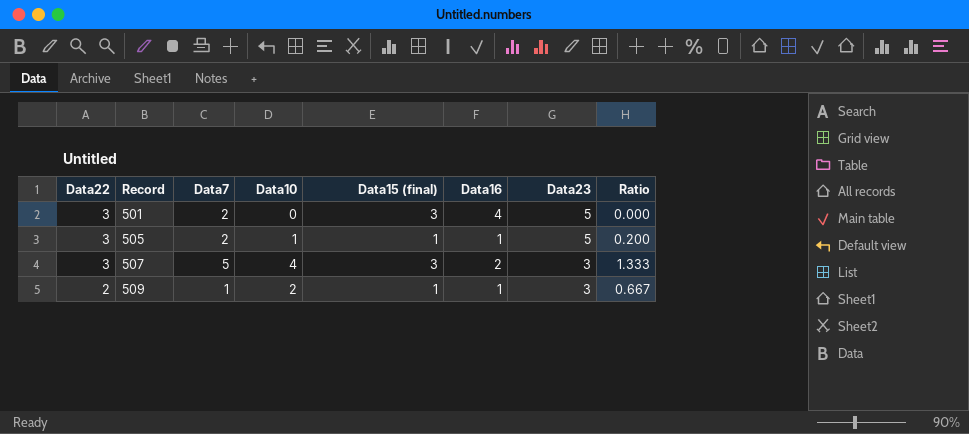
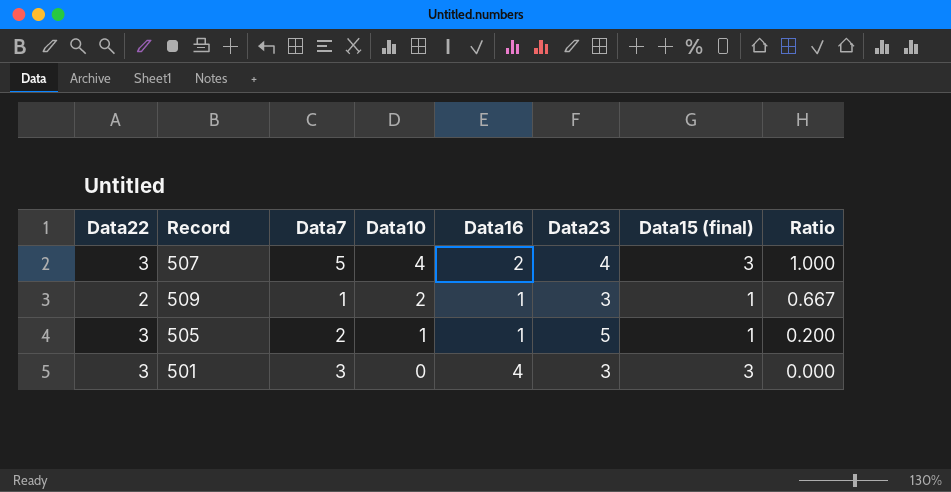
row order: Data22 descending -> Data10 descending
column Data15 (final) | position: 5 -> 7
507 | Data23: 3 -> 4
507 | Ratio: 1.333 -> 1.000
501 | Data7: 2 -> 3
501 | Data23: 5 -> 3

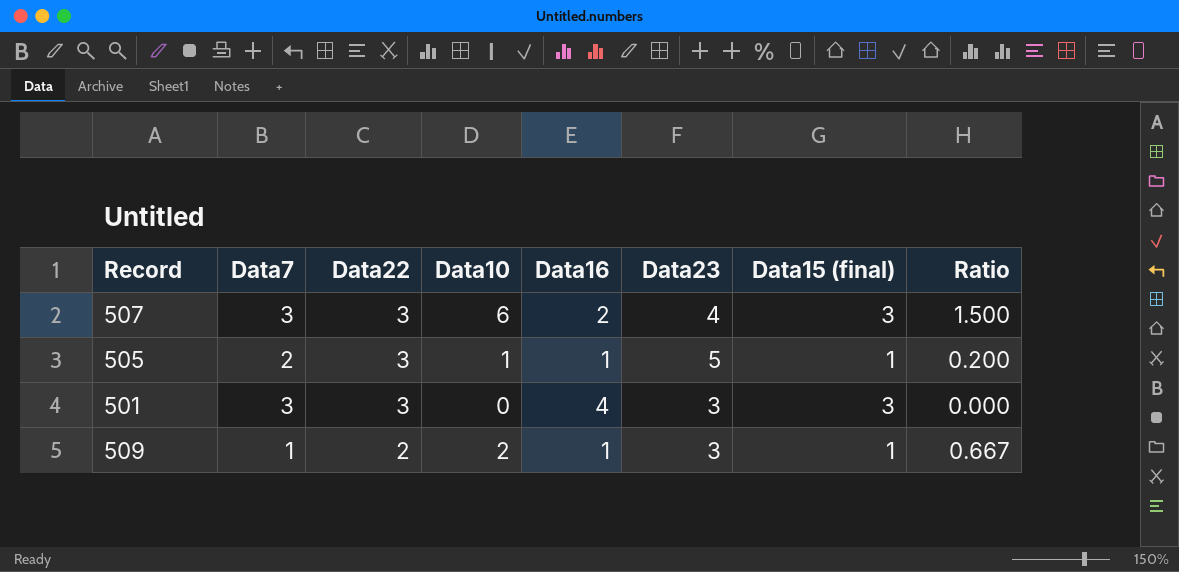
row order: Data10 descending -> Data22 descending
column Data22 | position: 1 -> 3
507 | Data7: 5 -> 3
507 | Data10: 4 -> 6
507 | Ratio: 1.000 -> 1.500

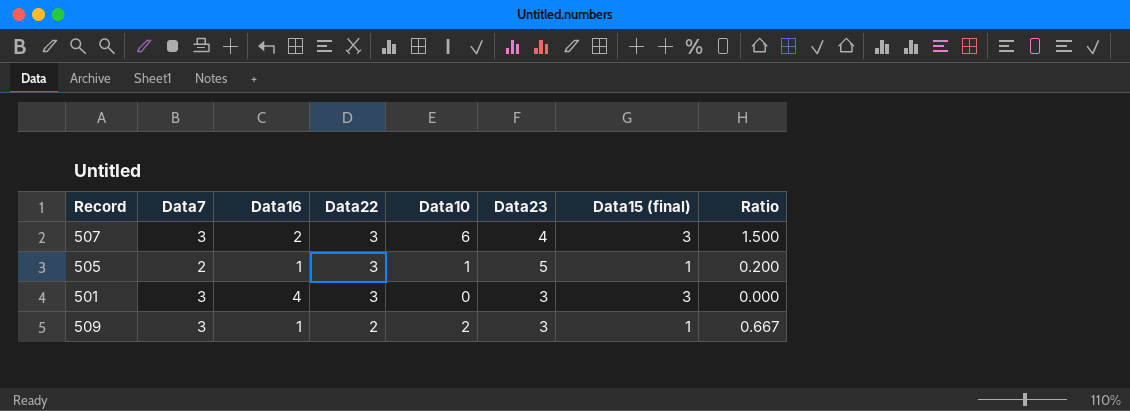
column Data16 | position: 5 -> 3
509 | Data7: 1 -> 3

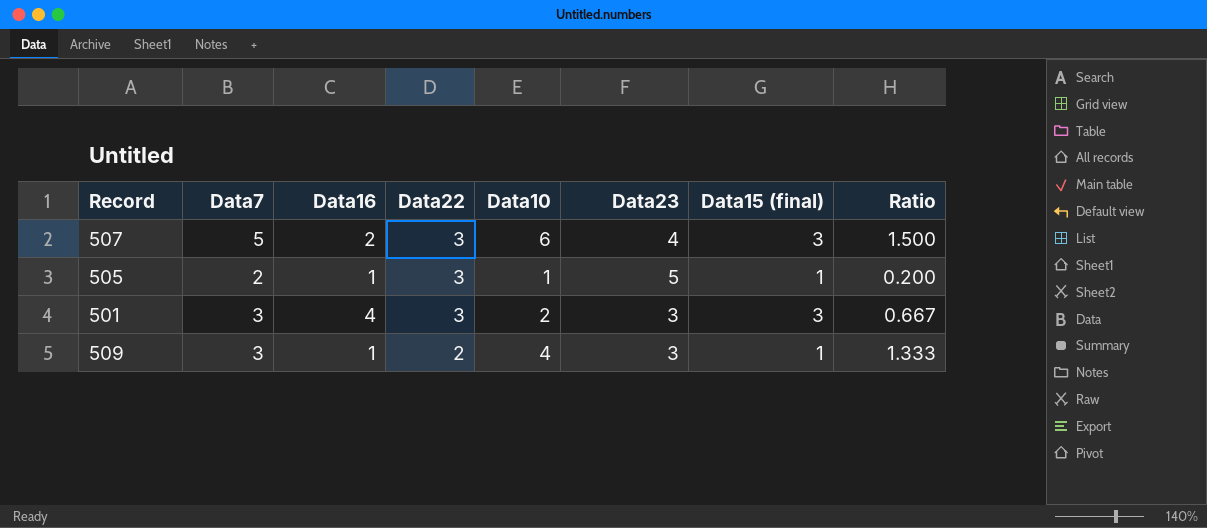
507 | Data7: 3 -> 5
501 | Data10: 0 -> 2
501 | Ratio: 0.000 -> 0.667
509 | Data10: 2 -> 4
509 | Ratio: 0.667 -> 1.333

